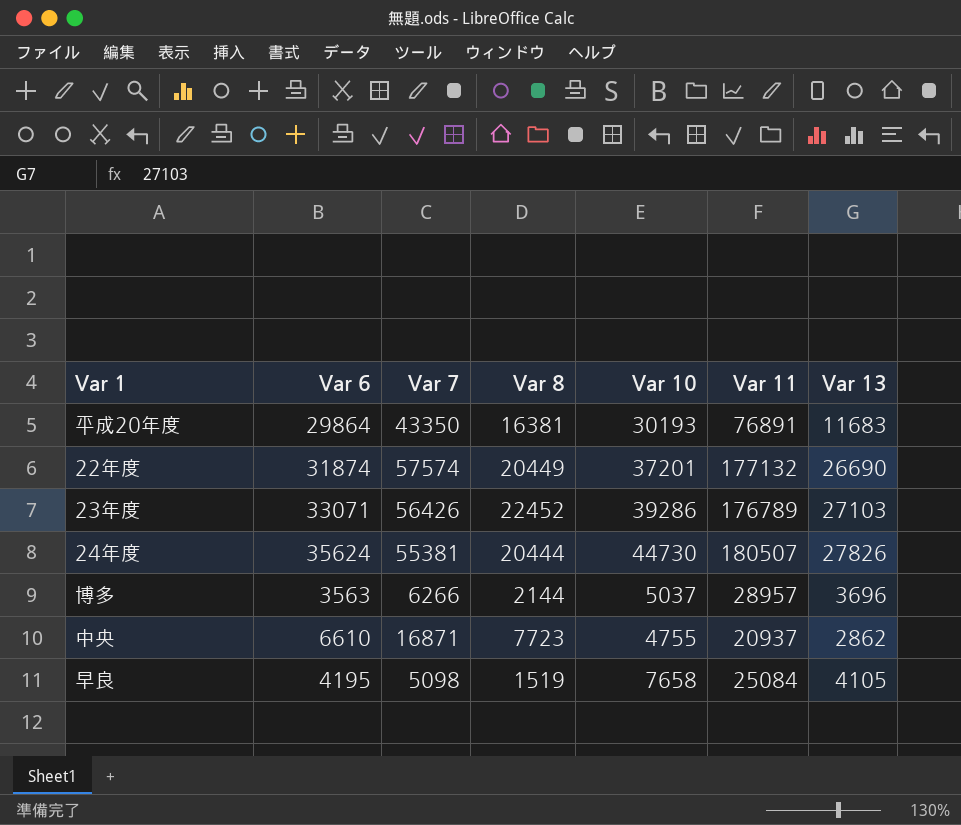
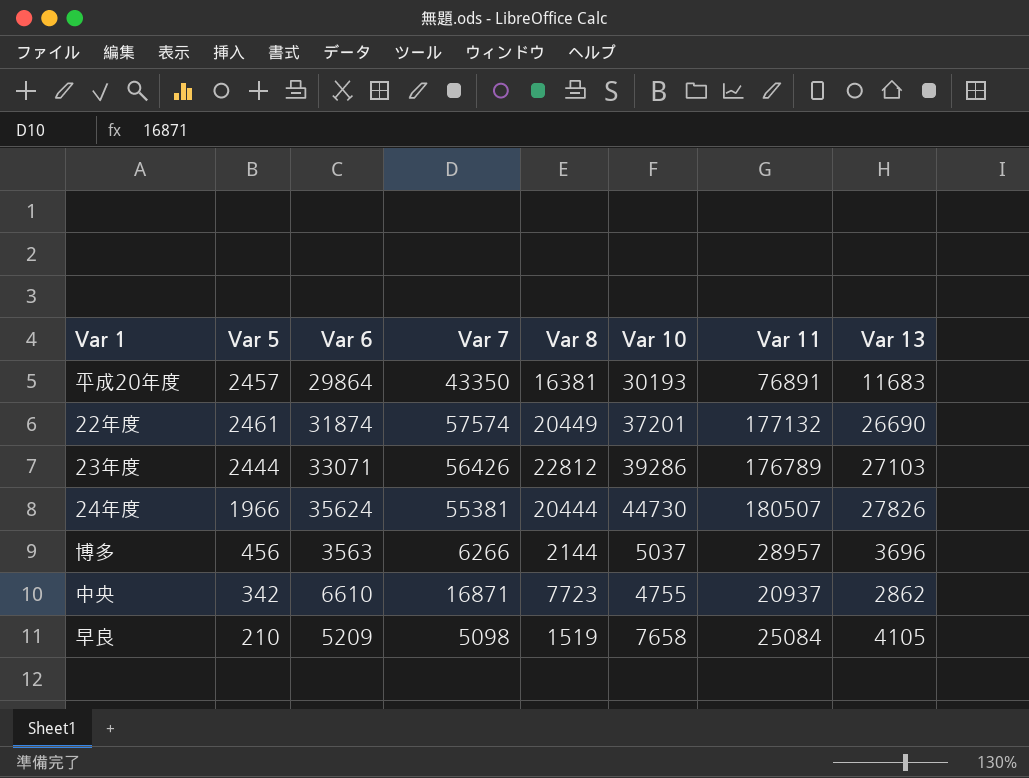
column Var 5 | position: none -> 2
23年度 | Var 8: 22452 -> 22812
早良 | Var 6: 4195 -> 5209

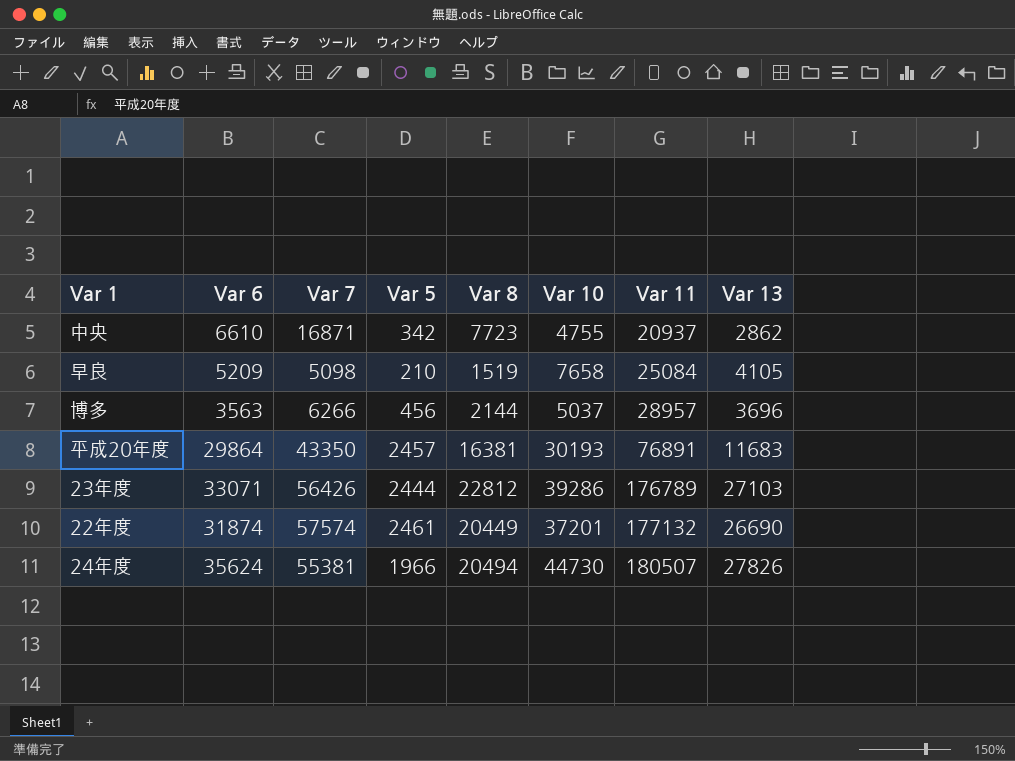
row order: none -> Var 11 ascending
column Var 5 | position: 2 -> 4
24年度 | Var 8: 20444 -> 20494

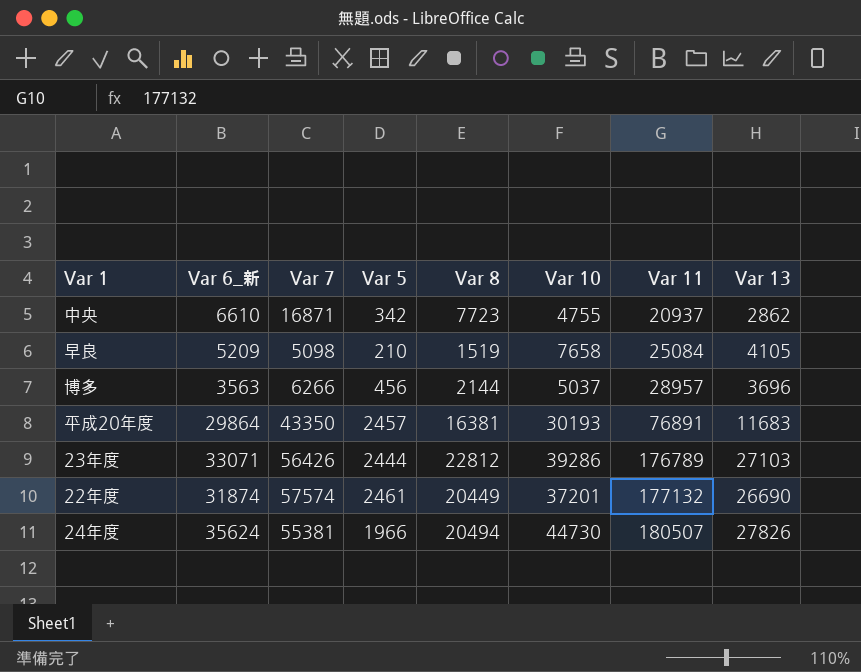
column name: Var 6 -> Var 6_新

